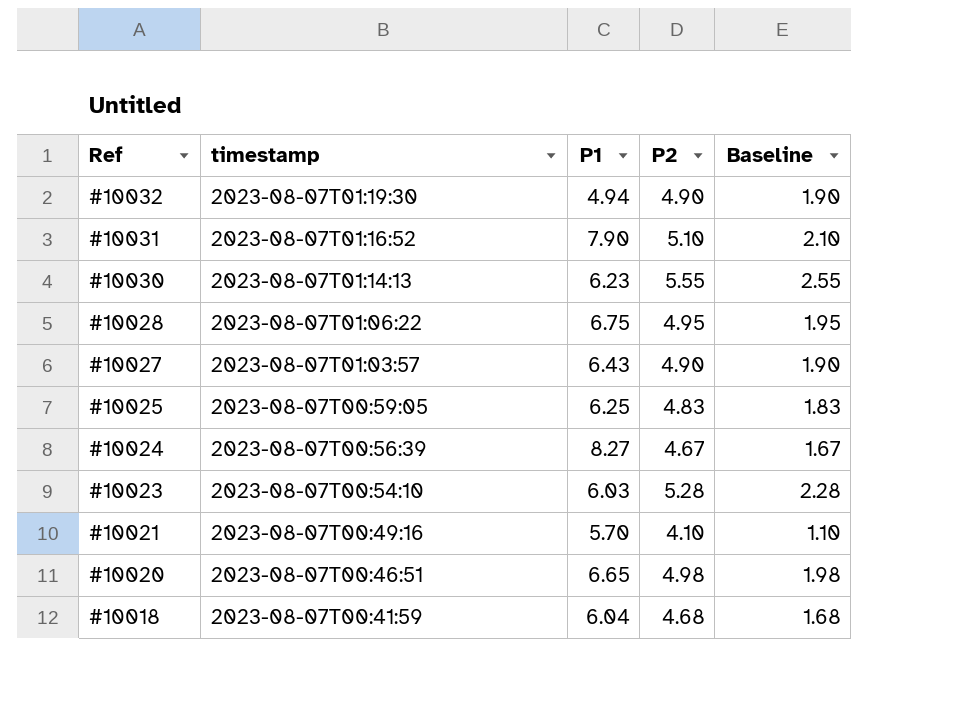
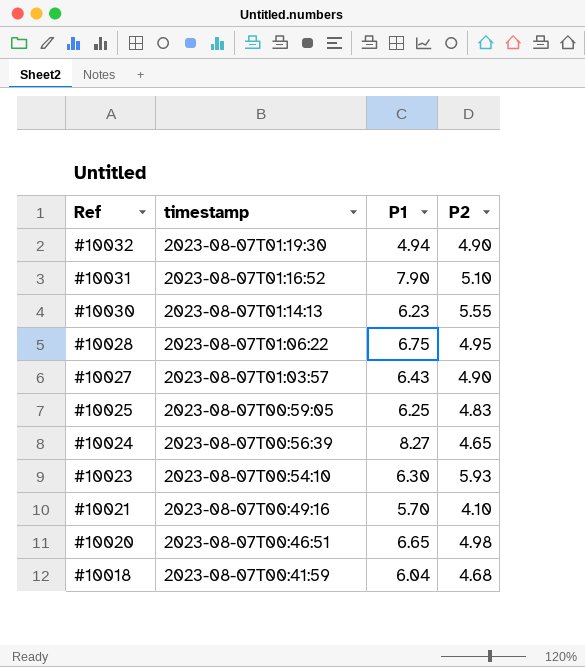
column Baseline | formula: [P2] - 3 -> none
#10024 | P2: 4.67 -> 4.65
#10023 | P1: 6.03 -> 6.30
#10023 | P2: 5.28 -> 5.93

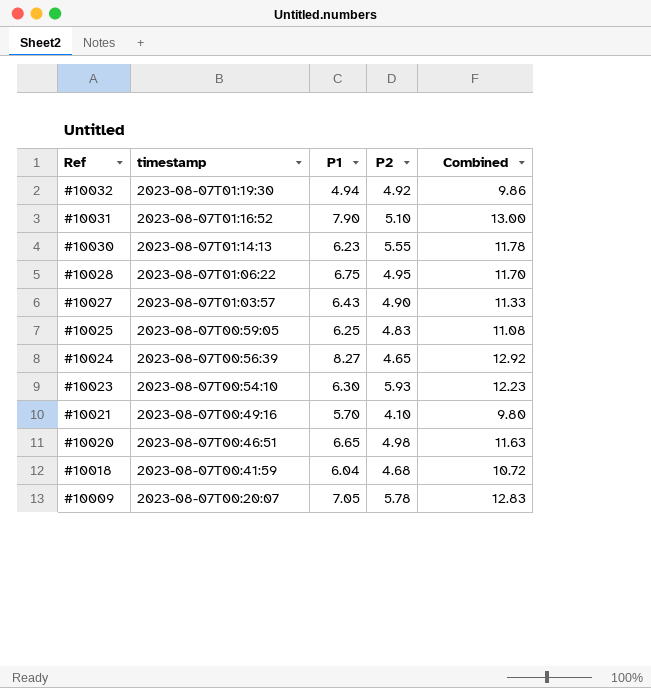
column Combined | formula: none -> [P1] + [P2]
#10032 | P2: 4.90 -> 4.92
row #10009: none -> 2023-08-07T00:20:07 | 7.05 | 5.78 | 12.83

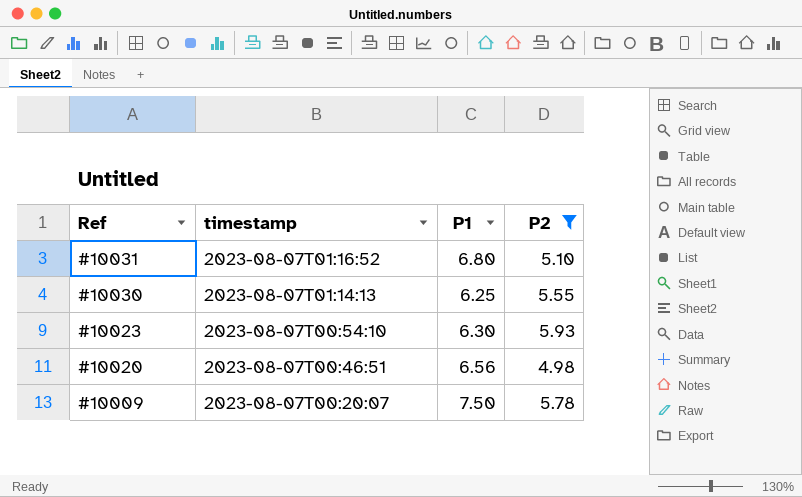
filter: none -> P2 >= 4.98
column Combined | formula: [P1] + [P2] -> none
#10031 | P1: 7.90 -> 6.80
#10030 | P1: 6.23 -> 6.25
#10020 | P1: 6.65 -> 6.56
#10009 | P1: 7.05 -> 7.50

